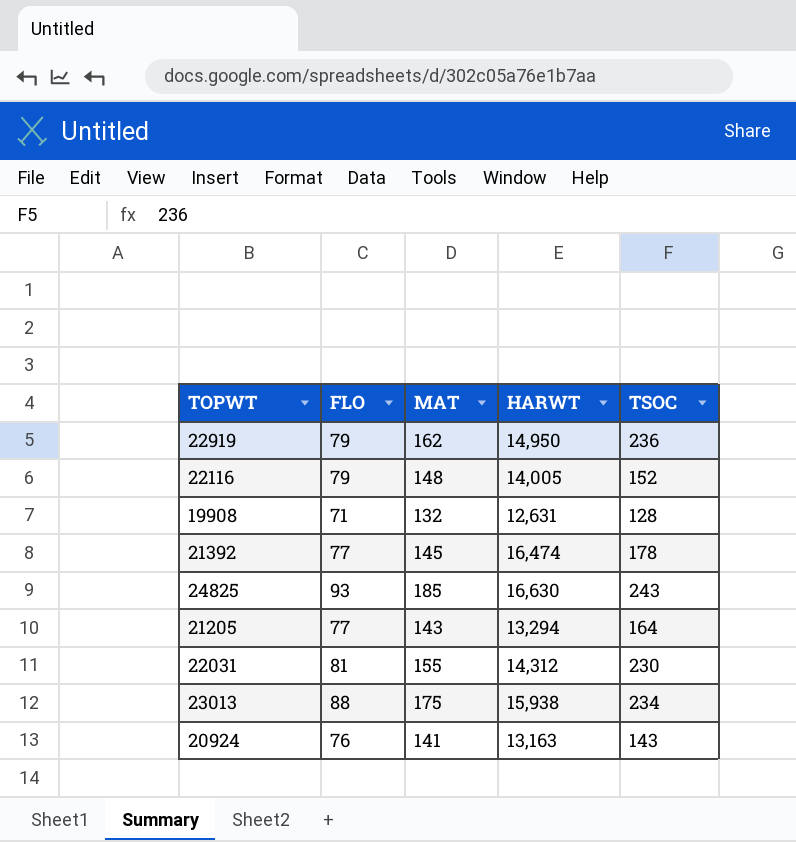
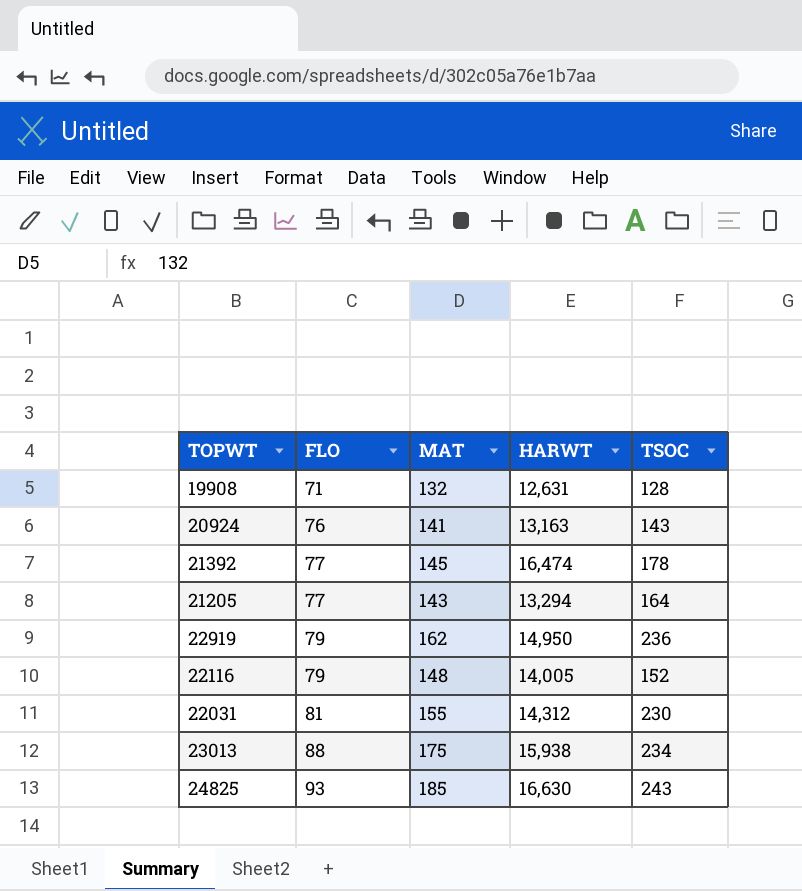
row order: none -> FLO ascending

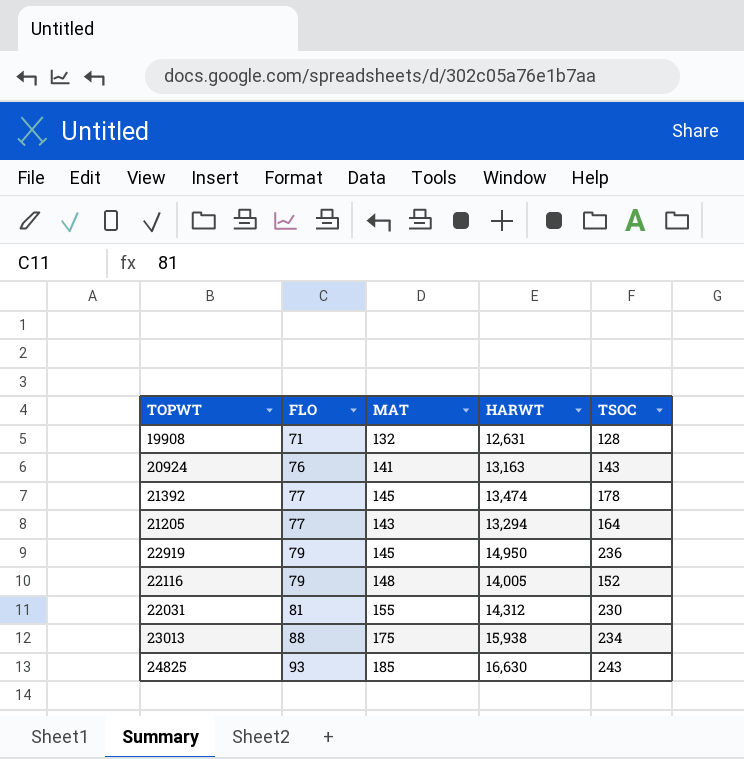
21392 | HARWT: 16,474 -> 13,474
22919 | MAT: 162 -> 145

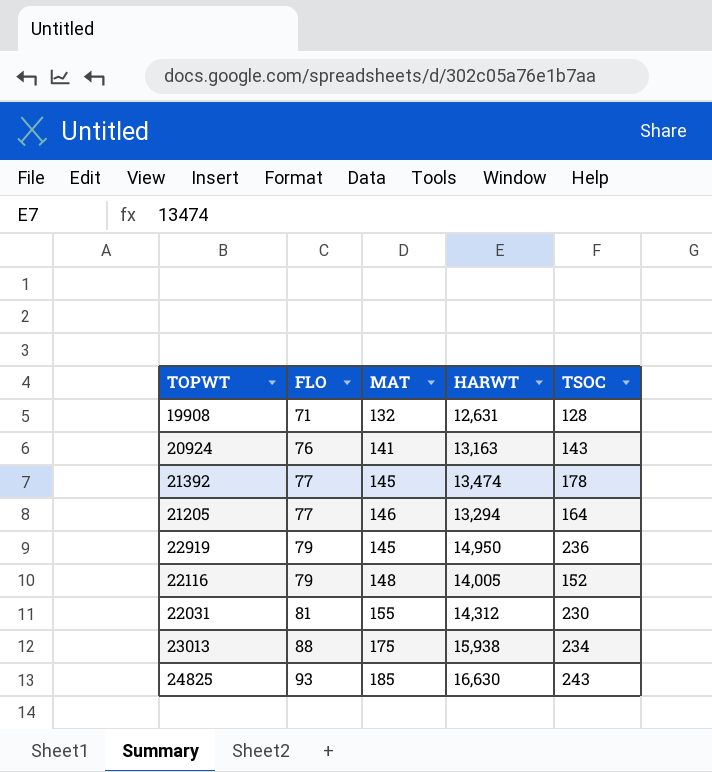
21205 | MAT: 143 -> 146

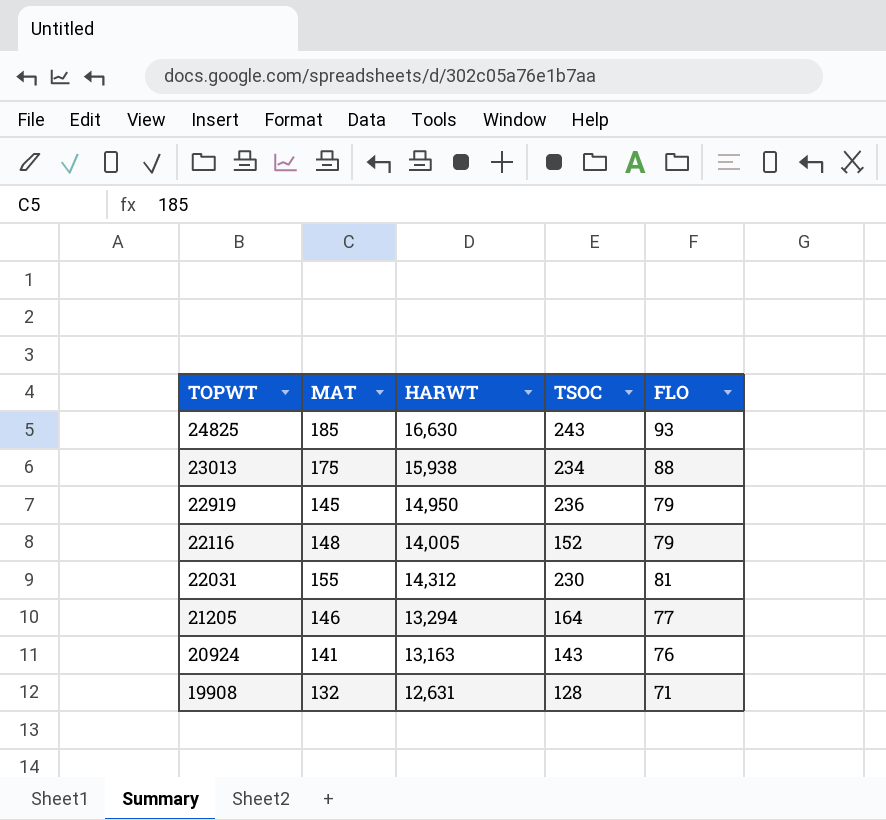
row order: FLO ascending -> TOPWT descending
column FLO | position: 2 -> 5
row 21392: 77 | 145 | 13,474 | 178 -> none

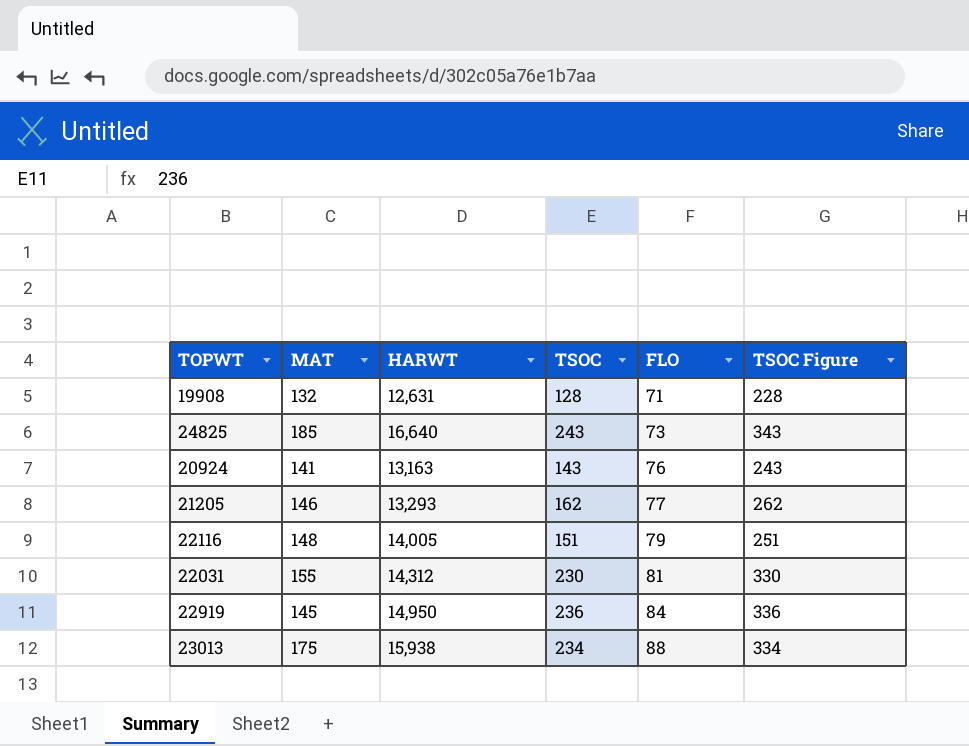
row order: TOPWT descending -> FLO ascending
column TSOC Figure | formula: none -> [TSOC] + 100
24825 | HARWT: 16,630 -> 16,640
24825 | FLO: 93 -> 73
21205 | HARWT: 13,294 -> 13,293
21205 | TSOC: 164 -> 162
22116 | TSOC: 152 -> 151
22919 | FLO: 79 -> 84

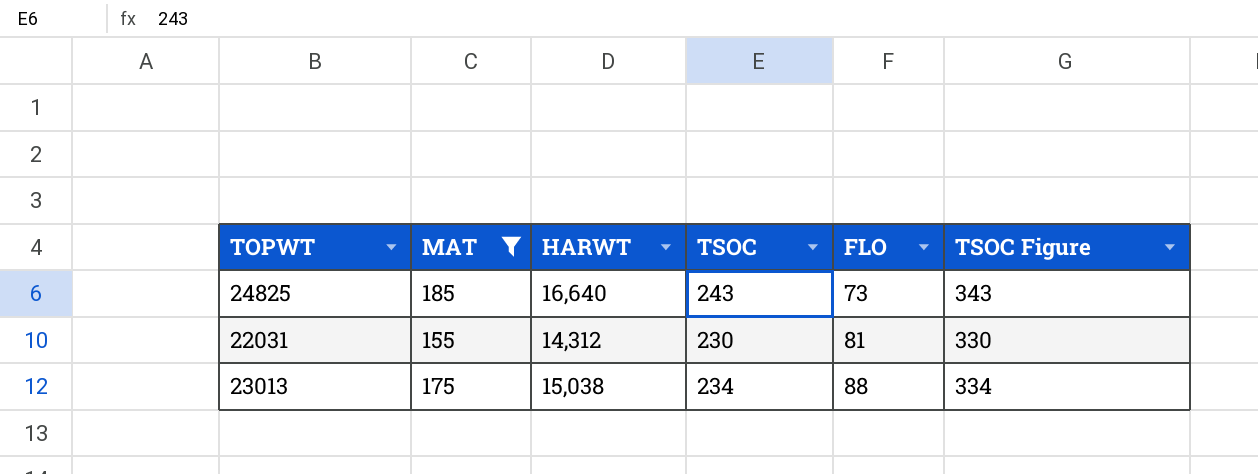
filter: none -> MAT >= 155
23013 | HARWT: 15,938 -> 15,038

